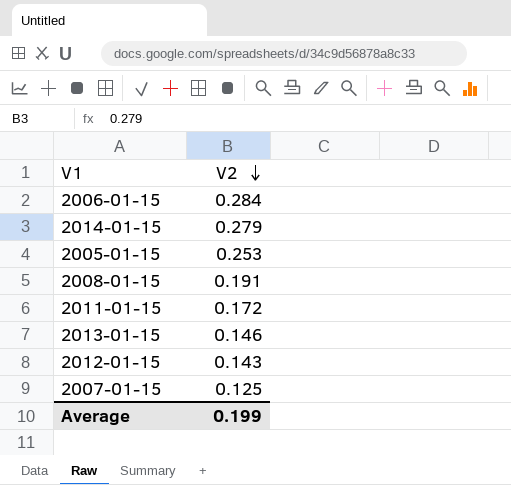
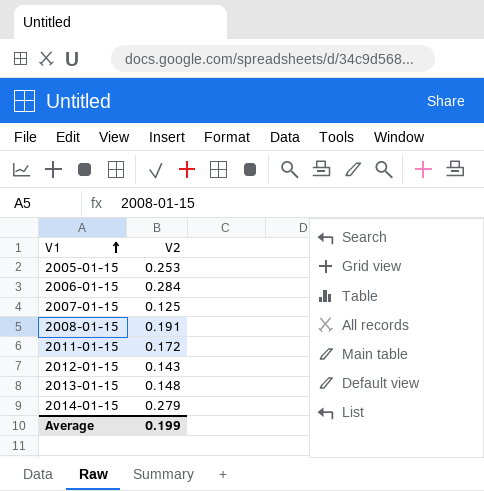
row order: V2 descending -> V1 ascending
2013-01-15 | V2: 0.146 -> 0.148

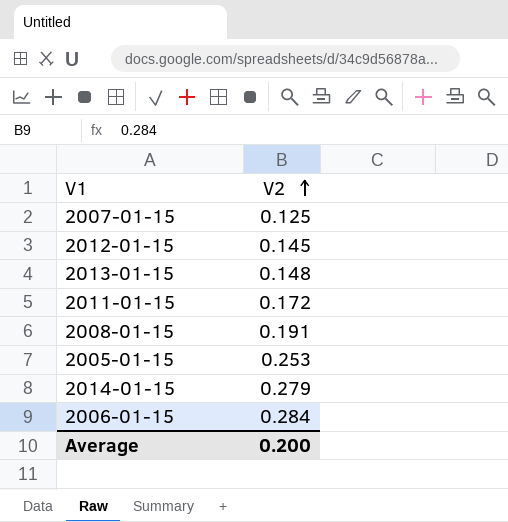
row order: V1 ascending -> V2 ascending
2012-01-15 | V2: 0.143 -> 0.145
Average | V2: 0.199 -> 0.200

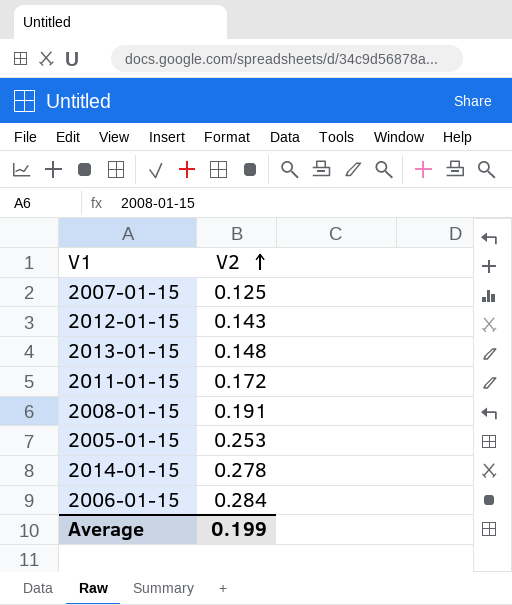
2012-01-15 | V2: 0.145 -> 0.143
2014-01-15 | V2: 0.279 -> 0.278
Average | V2: 0.200 -> 0.199

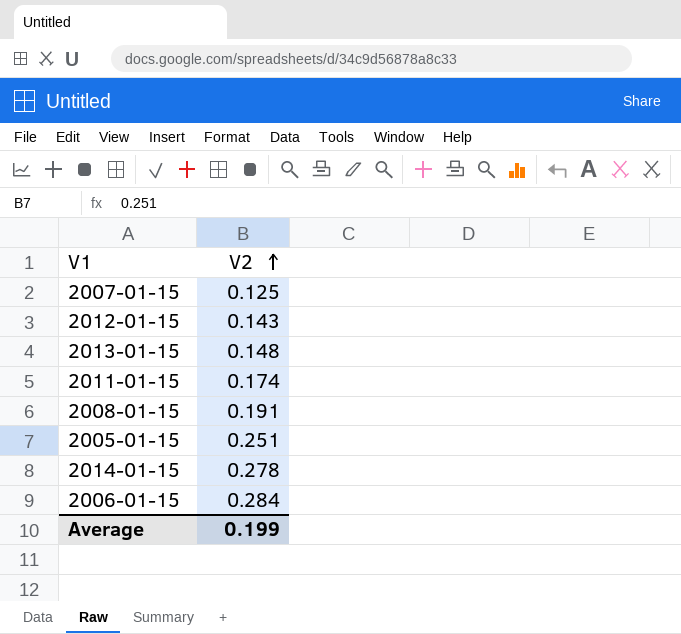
2011-01-15 | V2: 0.172 -> 0.174
2005-01-15 | V2: 0.253 -> 0.251

